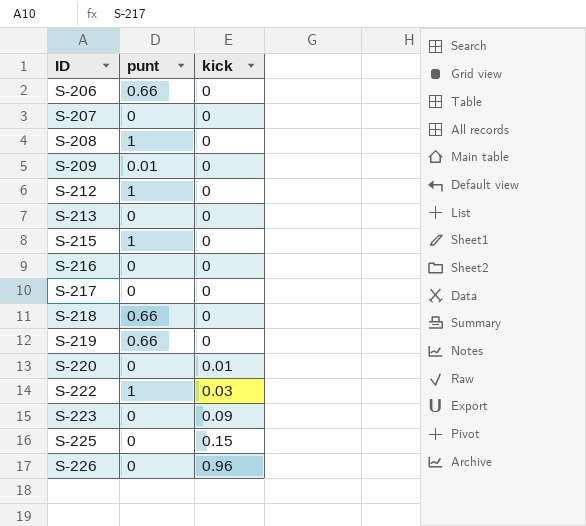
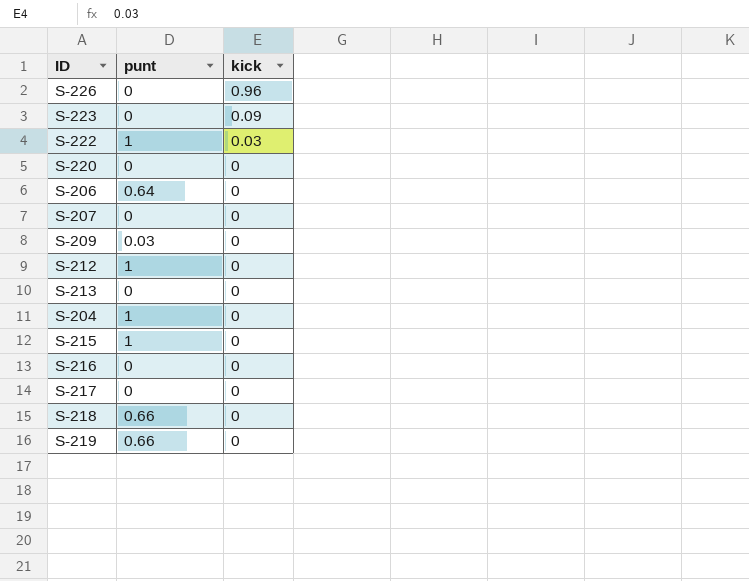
row order: ID ascending -> kick descending
row S-208: 1 | 0 -> none
row S-225: 0 | 0.15 -> none
S-220 | kick: 0.01 -> 0
S-206 | punt: 0.66 -> 0.64
S-209 | punt: 0.01 -> 0.03
row S-204: none -> 1 | 0

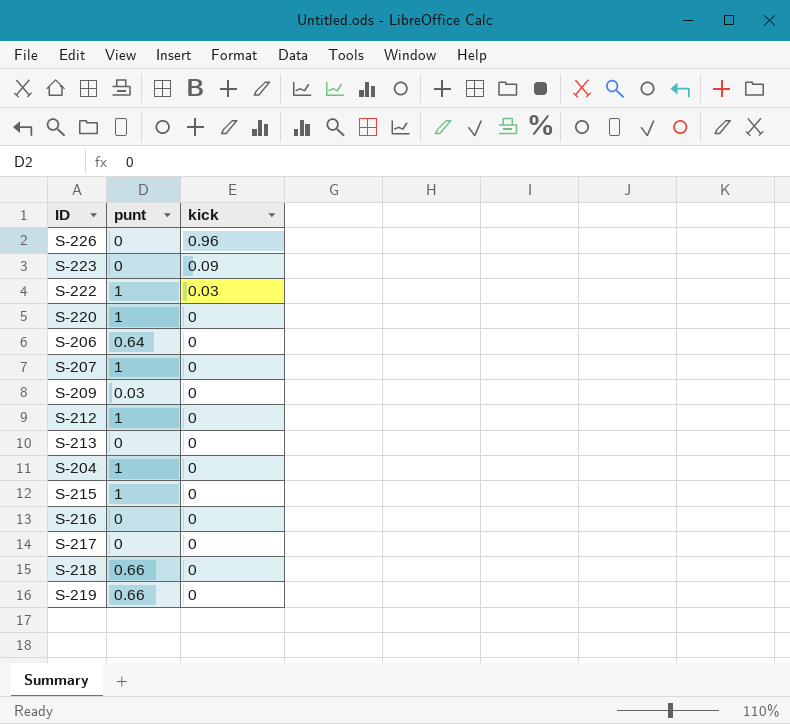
S-220 | punt: 0 -> 1
S-207 | punt: 0 -> 1

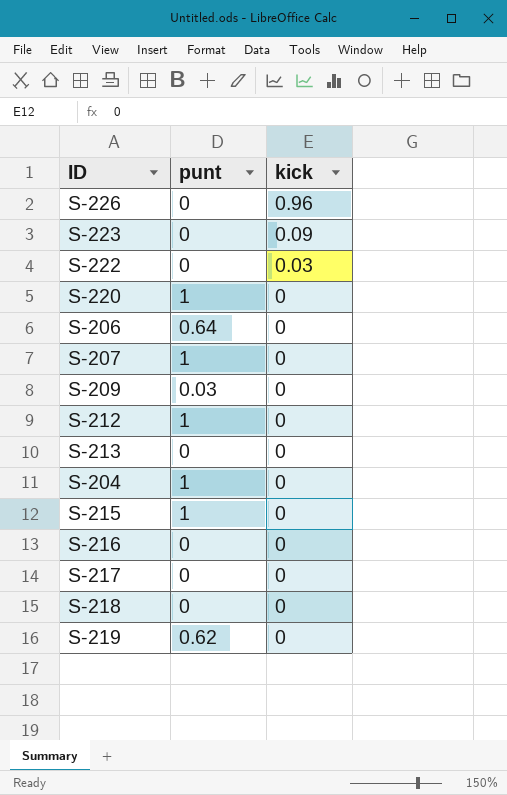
S-222 | punt: 1 -> 0
S-218 | punt: 0.66 -> 0
S-219 | punt: 0.66 -> 0.62

